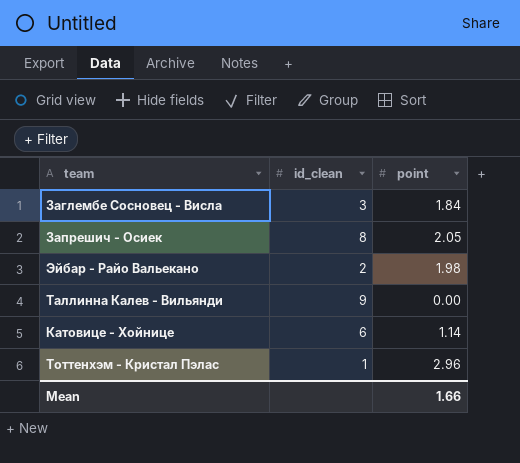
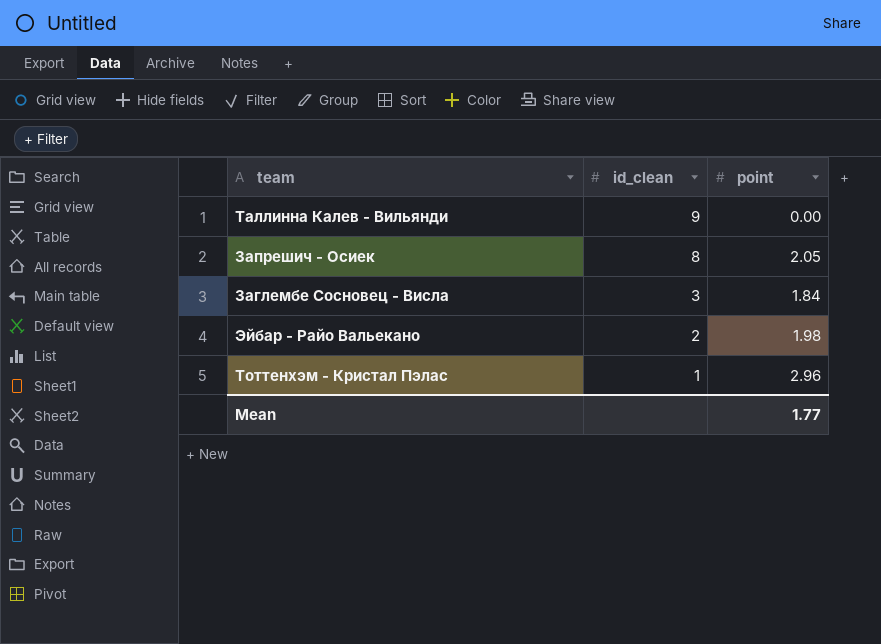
row order: none -> id_clean descending
row Катовице - Хойнице: 6 | 1.14 -> none
Mean | point: 1.66 -> 1.77

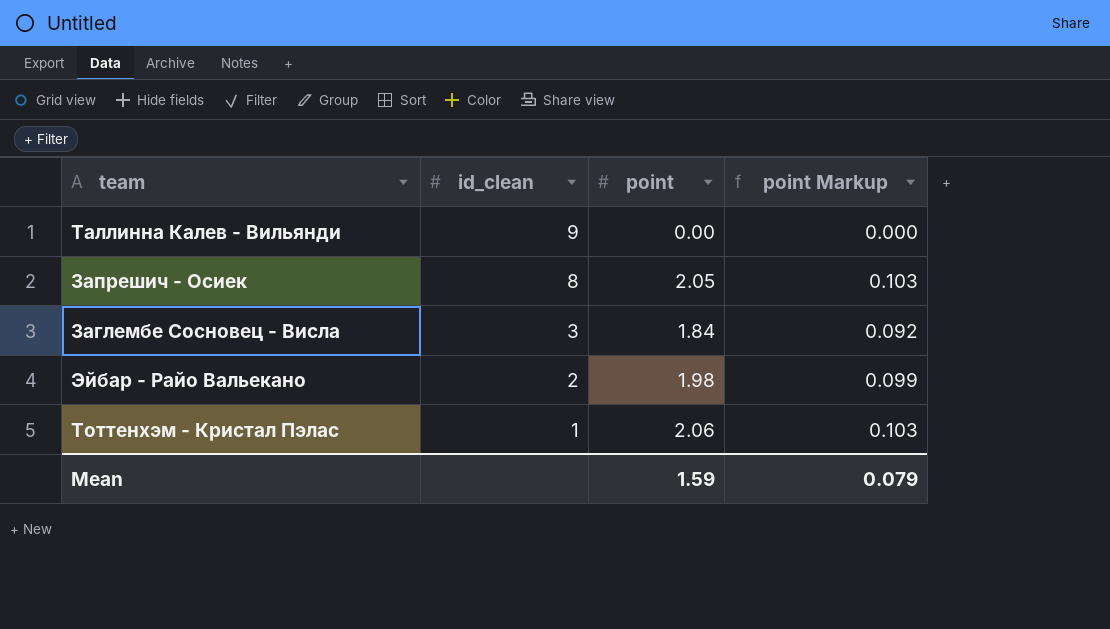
column point Markup | formula: none -> [point] * 0.05
Тоттенхэм - Кристал Пэлас | point: 2.96 -> 2.06
Mean | point: 1.77 -> 1.59

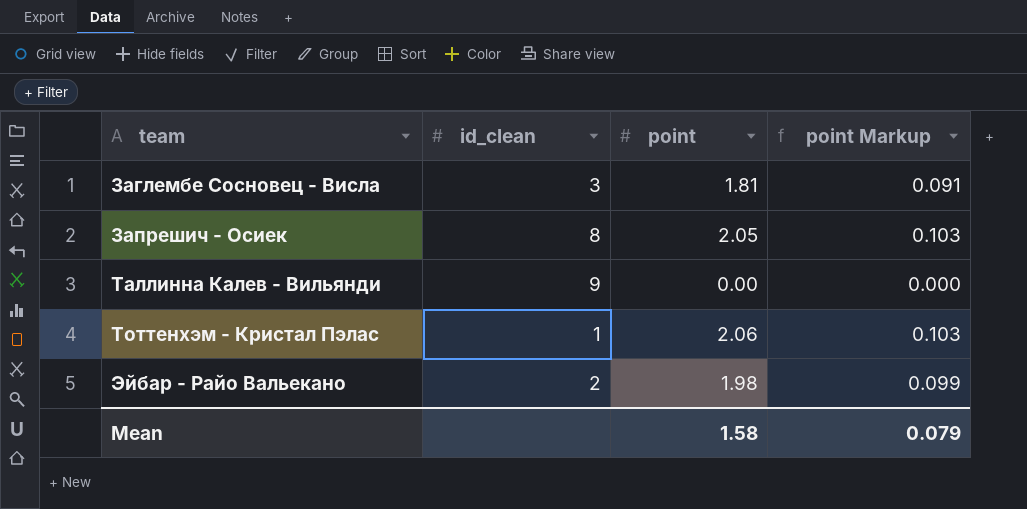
row order: id_clean descending -> team ascending
Заглембе Сосновец - Висла | point: 1.84 -> 1.81
Заглембе Сосновец - Висла | point Markup: 0.092 -> 0.091
Mean | point: 1.59 -> 1.58

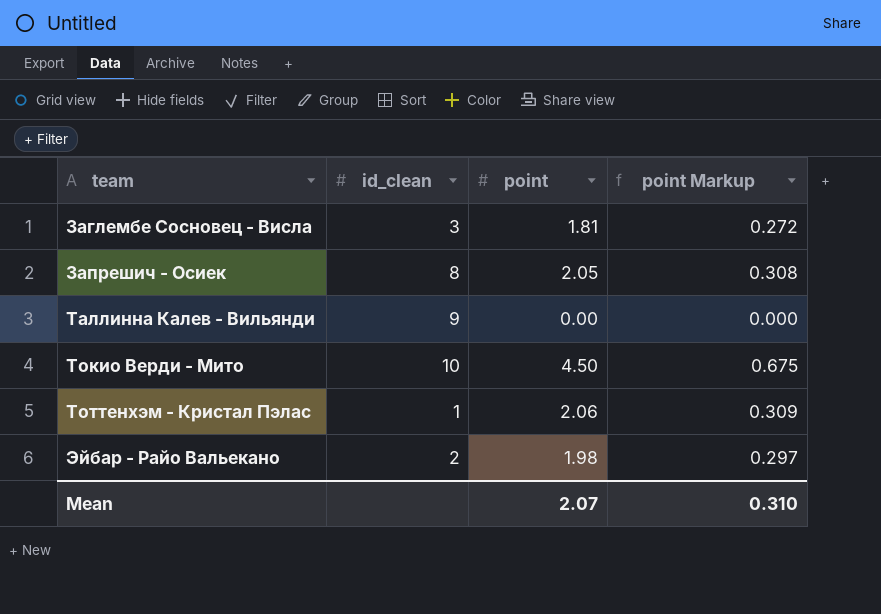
column point Markup | formula: [point] * 0.05 -> [point] * 0.15
row Токио Верди - Мито: none -> 10 | 4.50 | 0.675
Mean | point: 1.58 -> 2.07
Mean | point Markup: 0.079 -> 0.310

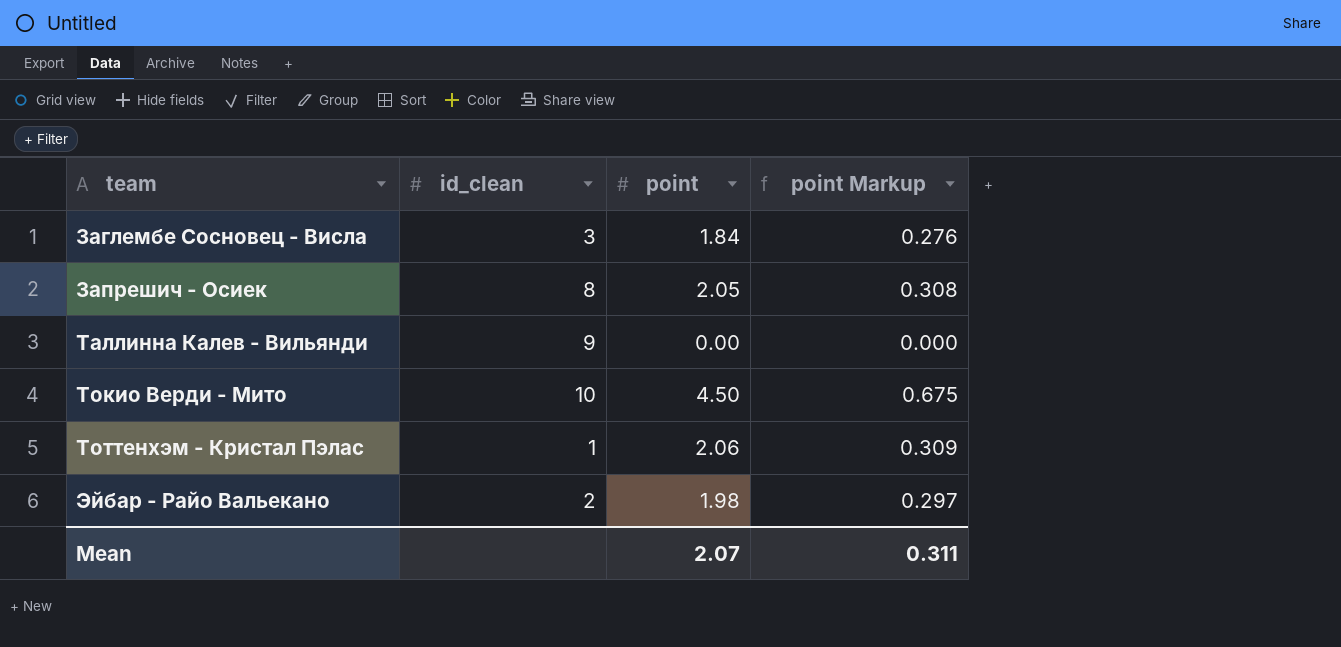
Заглембе Сосновец - Висла | point: 1.81 -> 1.84
Заглембе Сосновец - Висла | point Markup: 0.272 -> 0.276
Mean | point Markup: 0.310 -> 0.311

